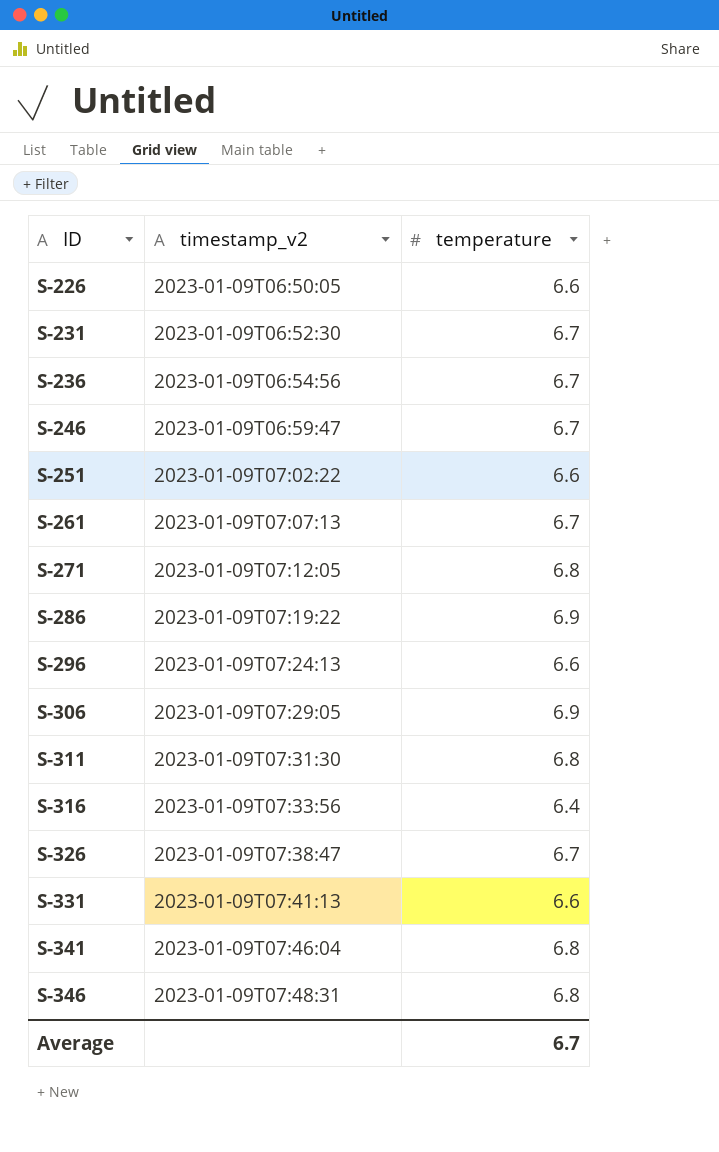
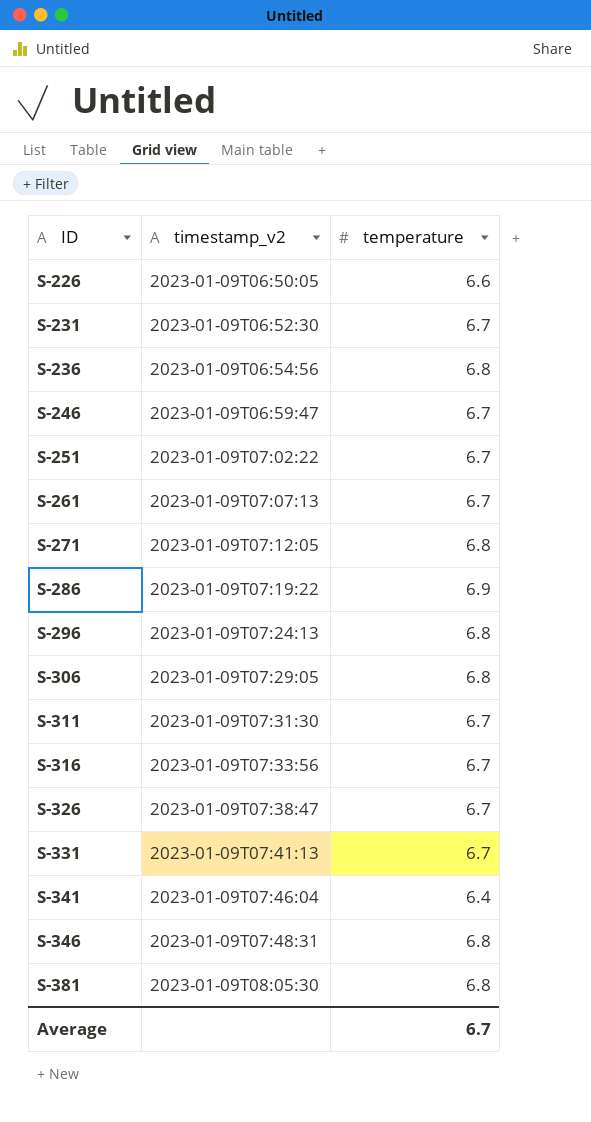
S-236 | temperature: 6.7 -> 6.8
S-251 | temperature: 6.6 -> 6.7
S-296 | temperature: 6.6 -> 6.8
S-306 | temperature: 6.9 -> 6.8
S-311 | temperature: 6.8 -> 6.7
S-316 | temperature: 6.4 -> 6.7
S-331 | temperature: 6.6 -> 6.7
S-341 | temperature: 6.8 -> 6.4
row S-381: none -> 2023-01-09T08:05:30 | 6.8

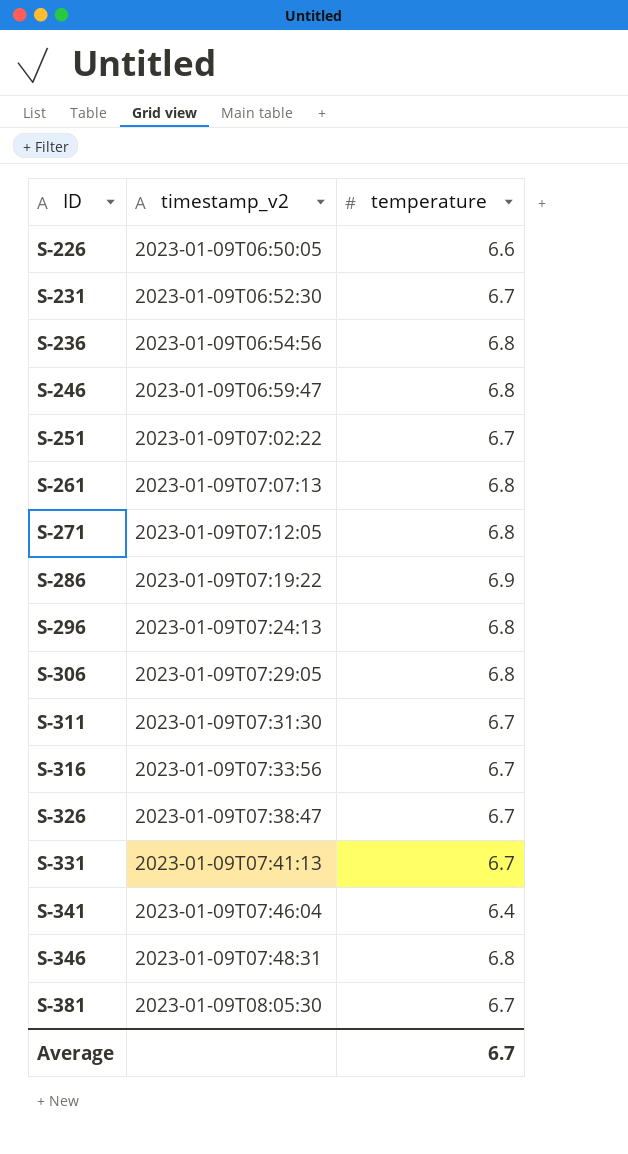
S-246 | temperature: 6.7 -> 6.8
S-261 | temperature: 6.7 -> 6.8
S-381 | temperature: 6.8 -> 6.7

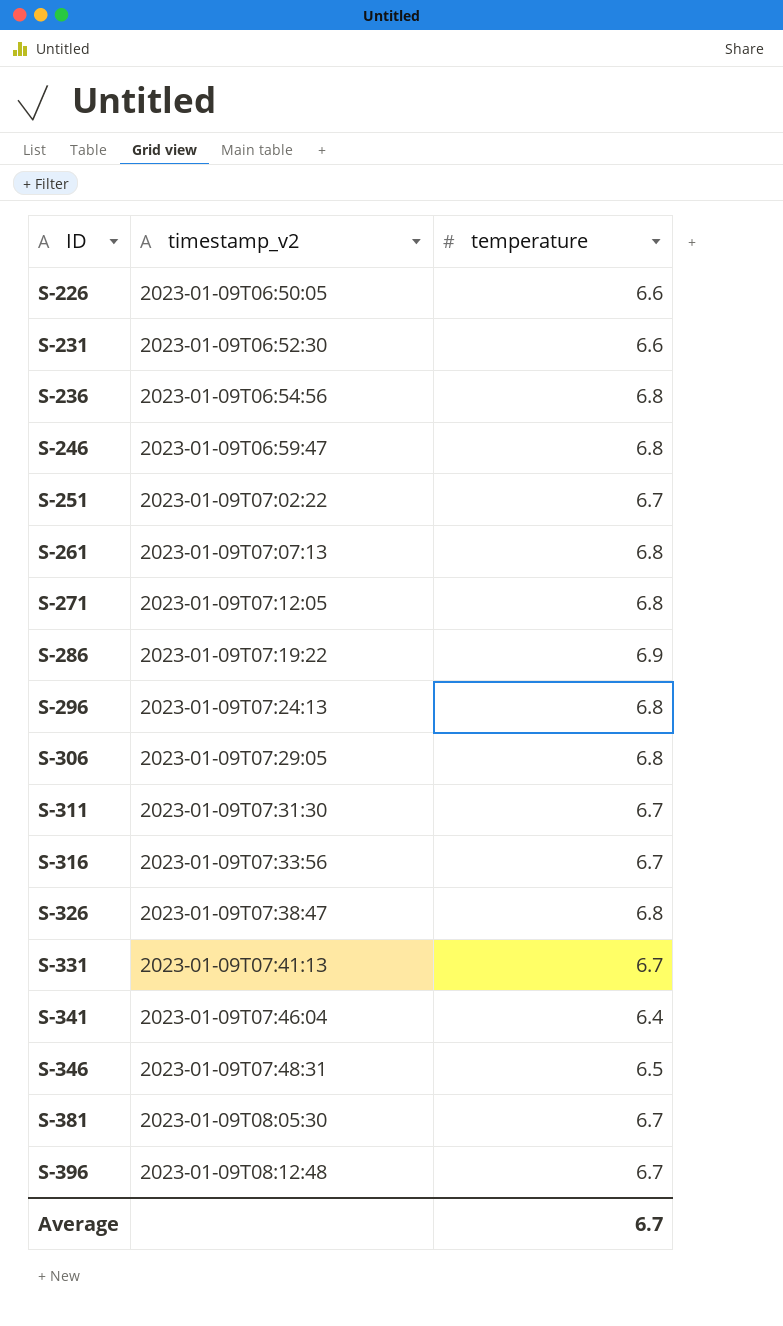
S-231 | temperature: 6.7 -> 6.6
S-326 | temperature: 6.7 -> 6.8
S-346 | temperature: 6.8 -> 6.5
row S-396: none -> 2023-01-09T08:12:48 | 6.7

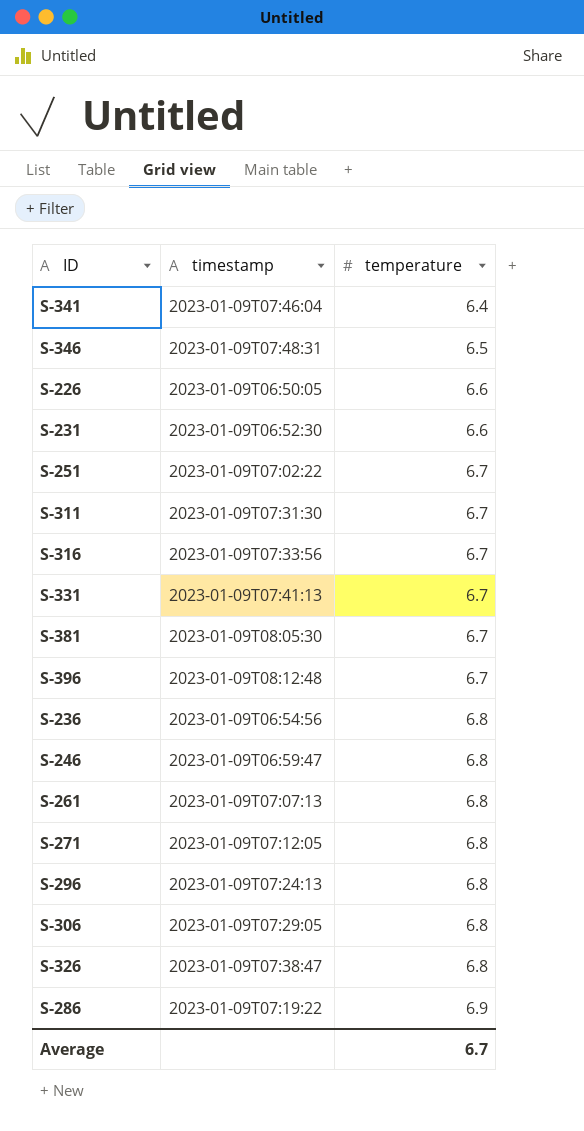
row order: ID ascending -> temperature ascending
column name: timestamp_v2 -> timestamp

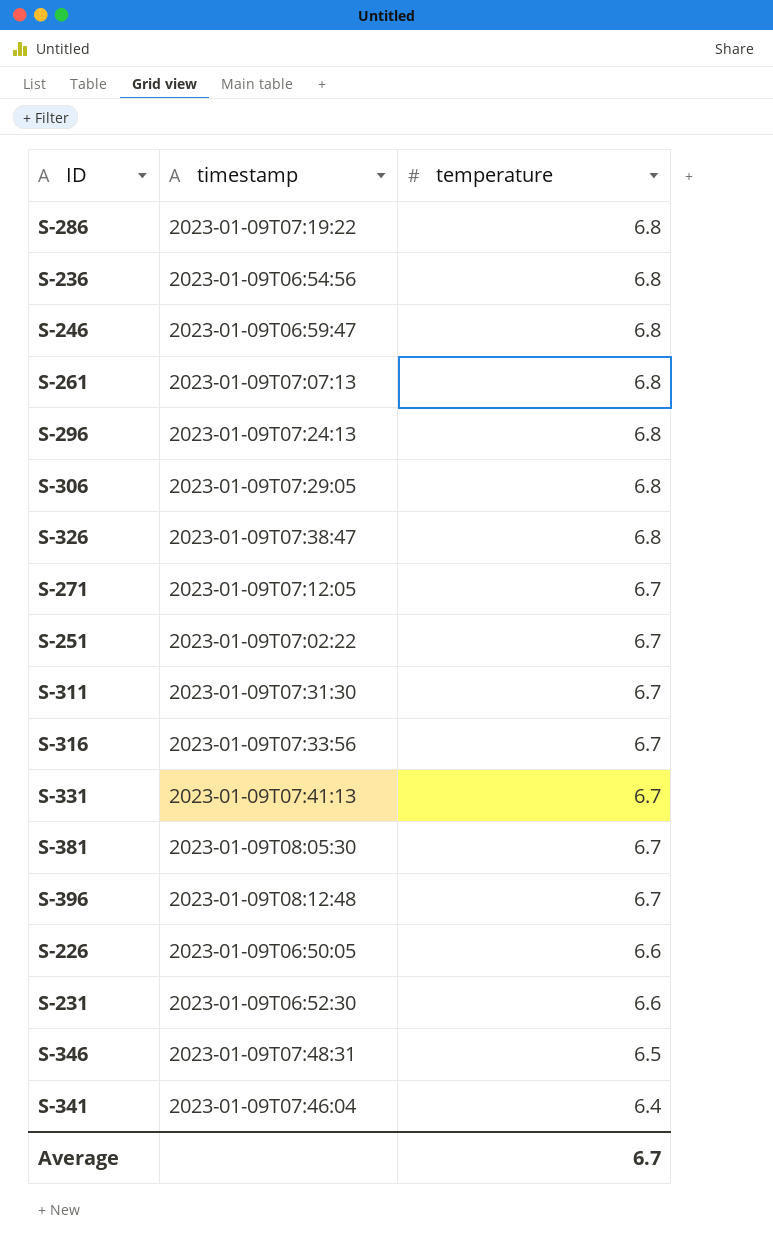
row order: temperature ascending -> temperature descending
S-286 | temperature: 6.9 -> 6.8
S-271 | temperature: 6.8 -> 6.7

